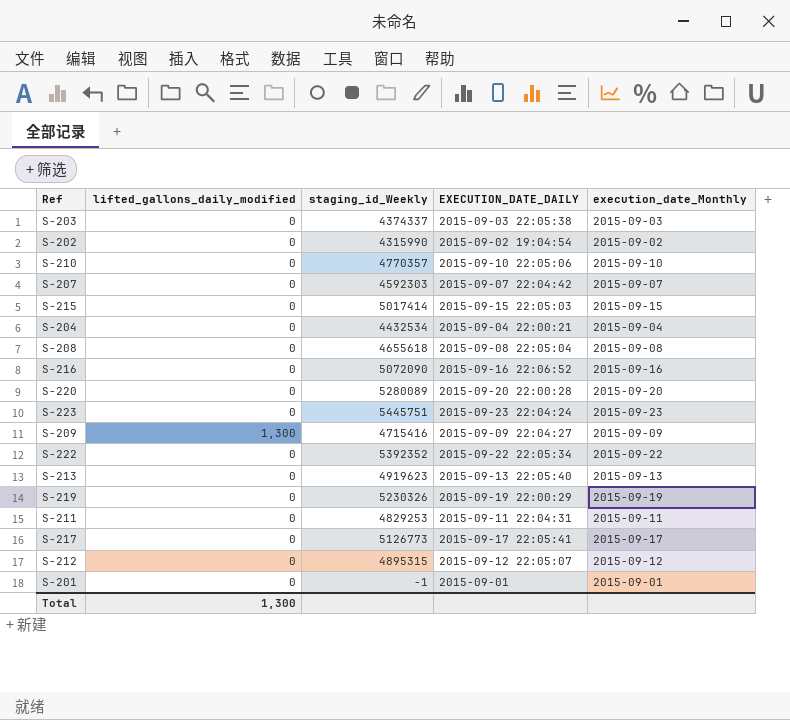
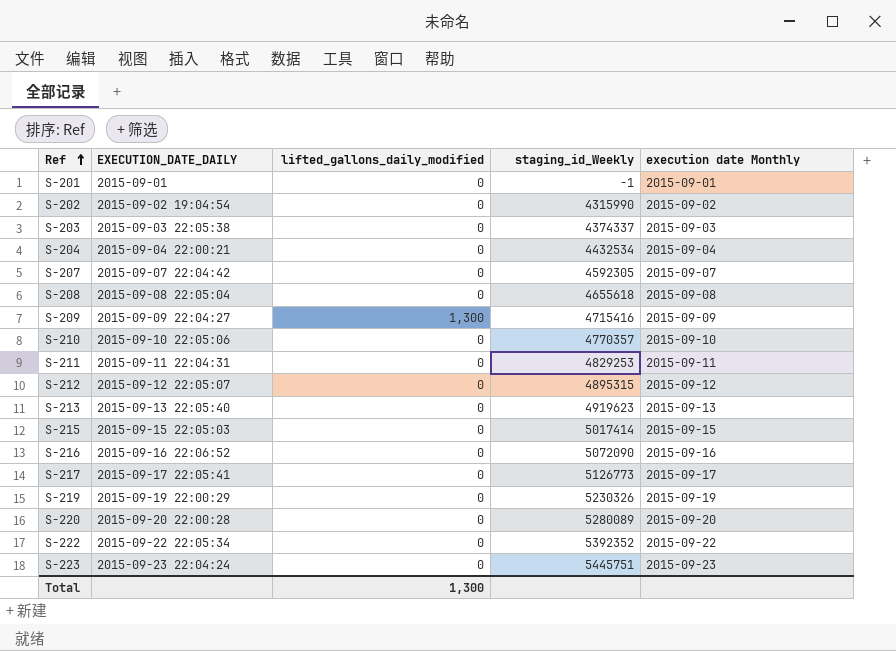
row order: none -> Ref ascending
column EXECUTION_DATE_DAILY | position: 4 -> 2
column name: execution_date_Monthly -> execution date Monthly
S-207 | staging_id_Weekly: 4592303 -> 4592305

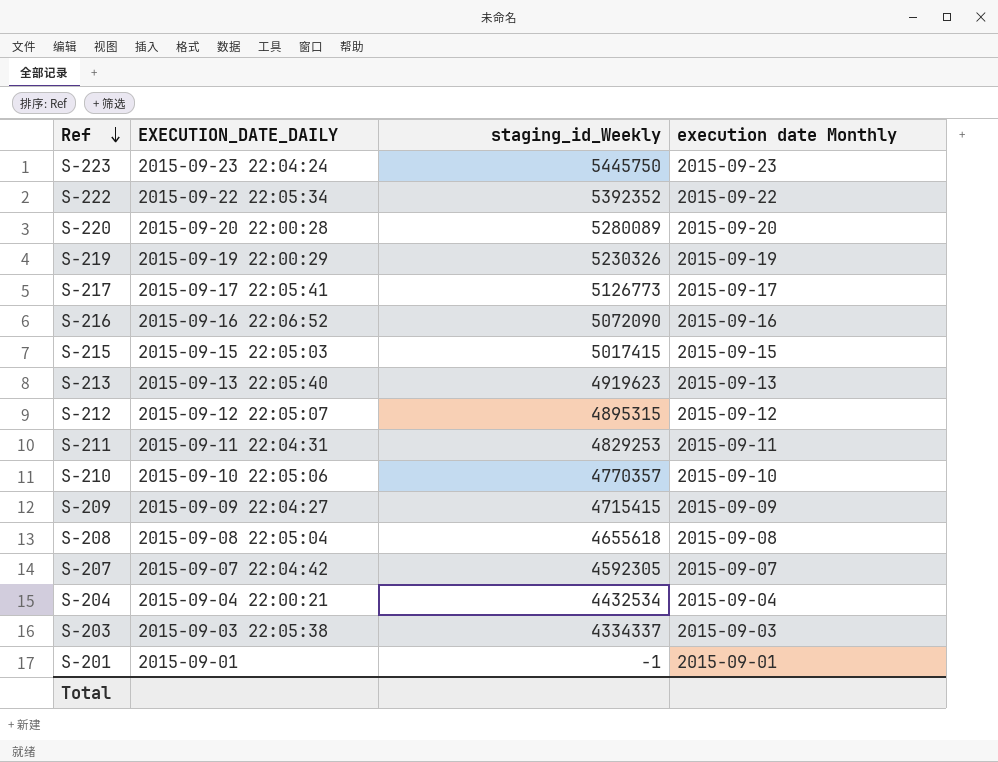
row order: Ref ascending -> Ref descending
column lifted_gallons_daily_modified | position: 3 -> none
row S-202: 2015-09-02 19:04:54 | 0 | 4315990 | 2015-09-02 -> none
S-223 | staging_id_Weekly: 5445751 -> 5445750
S-215 | staging_id_Weekly: 5017414 -> 5017415
S-209 | staging_id_Weekly: 4715416 -> 4715415
S-203 | staging_id_Weekly: 4374337 -> 4334337

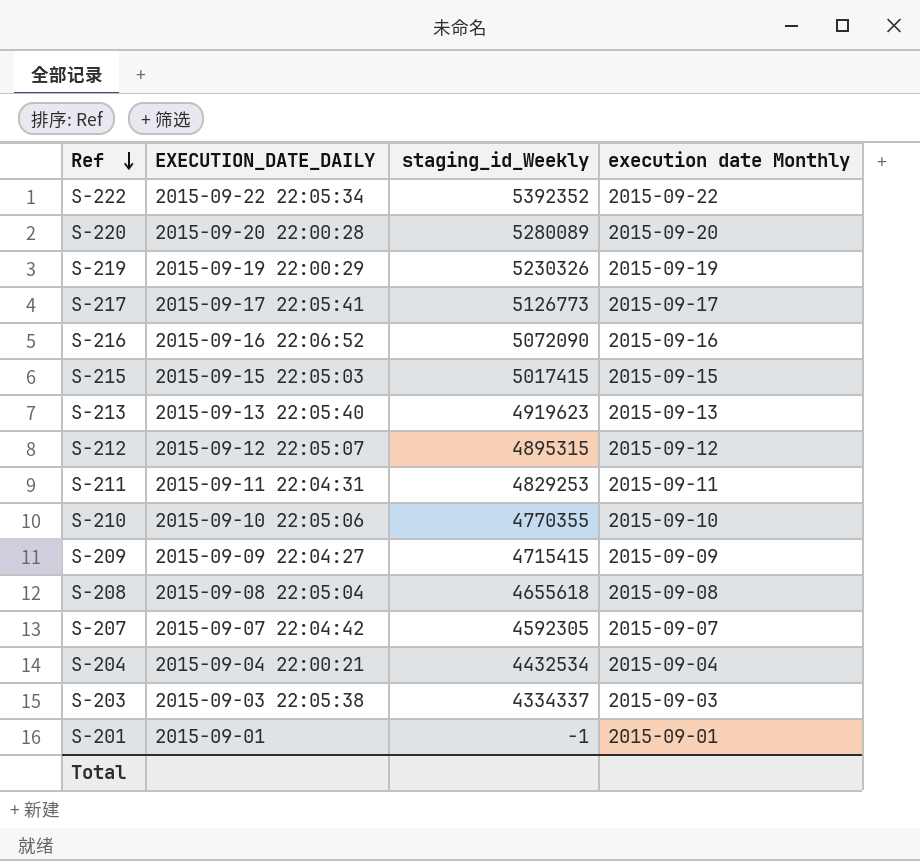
row S-223: 2015-09-23 22:04:24 | 5445750 | 2015-09-23 -> none
S-210 | staging_id_Weekly: 4770357 -> 4770355

